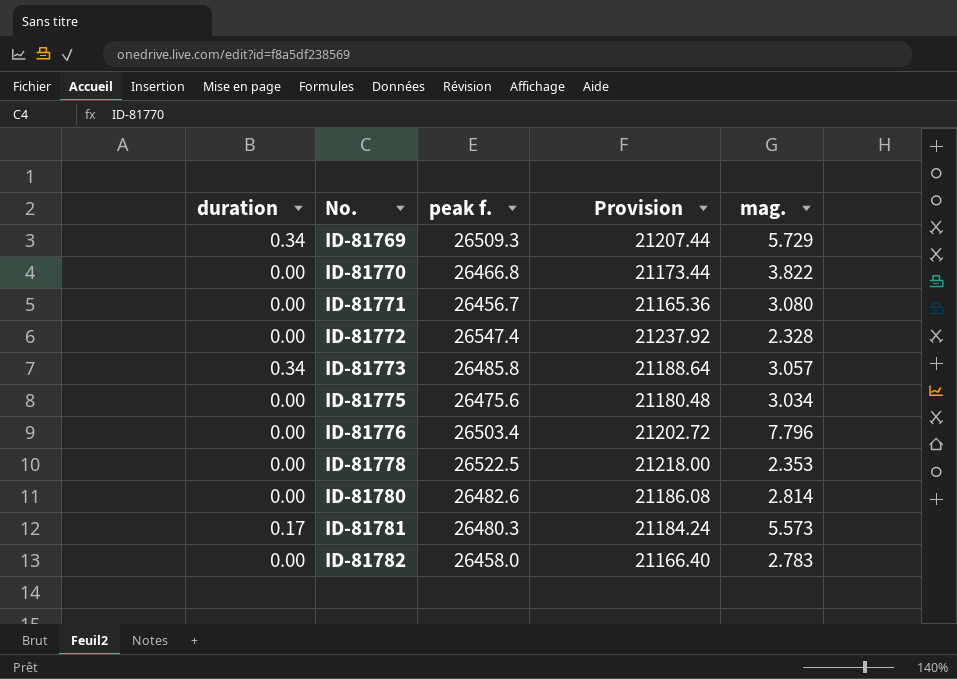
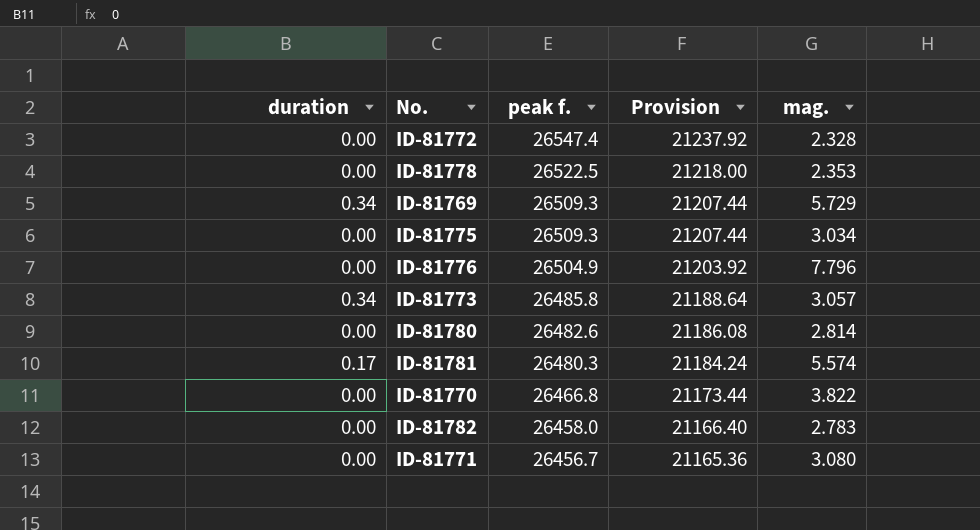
row order: No. ascending -> peak f. descending
ID-81775 | peak f.: 26475.6 -> 26509.3
ID-81775 | Provision: 21180.48 -> 21207.44
ID-81776 | peak f.: 26503.4 -> 26504.9
ID-81776 | Provision: 21202.72 -> 21203.92
ID-81781 | mag.: 5.573 -> 5.574

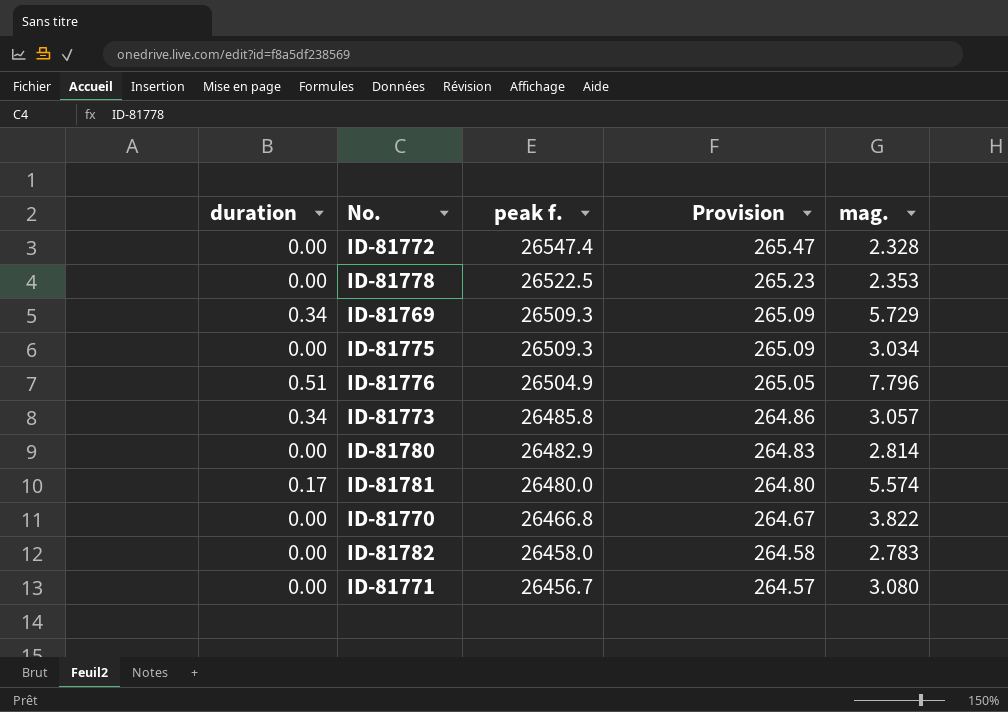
column Provision | formula: [peak f.] * 0.8 -> [peak f.] * 0.01
ID-81776 | duration: 0.00 -> 0.51
ID-81780 | peak f.: 26482.6 -> 26482.9
ID-81781 | peak f.: 26480.3 -> 26480.0

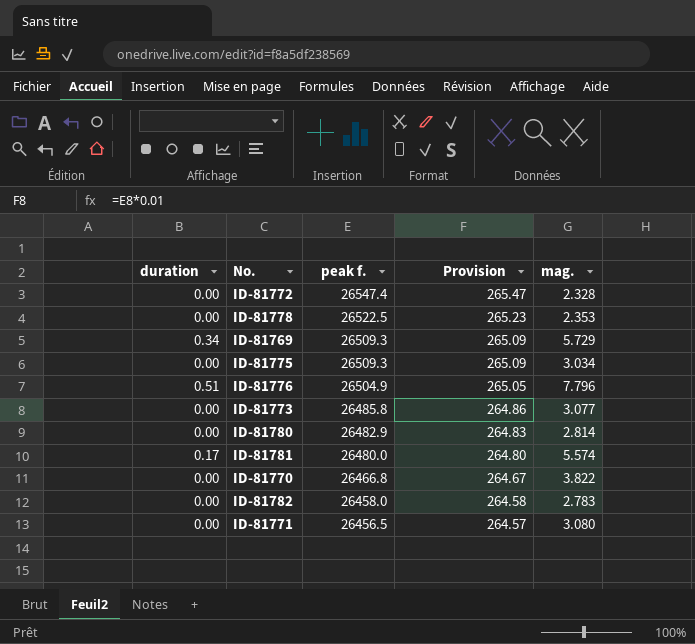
ID-81773 | duration: 0.34 -> 0.00
ID-81773 | mag.: 3.057 -> 3.077
ID-81771 | peak f.: 26456.7 -> 26456.5

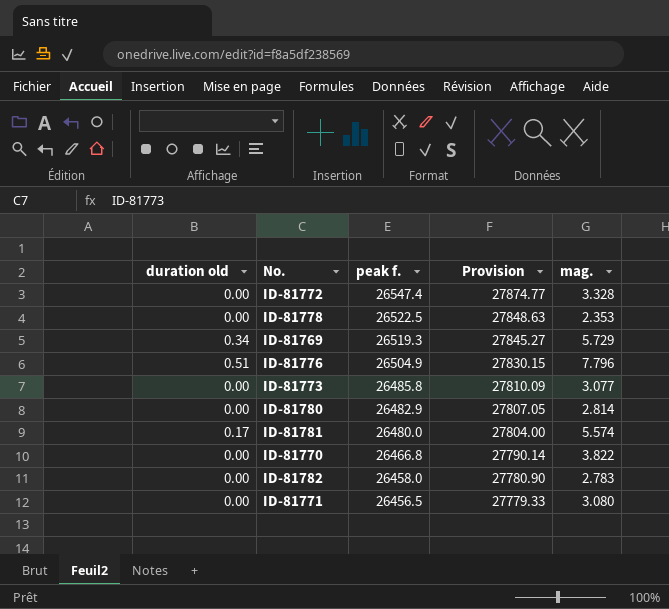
column name: duration -> duration old
column Provision | formula: [peak f.] * 0.01 -> [peak f.] * 1.05
row ID-81775: 0.00 | 26509.3 | 265.09 | 3.034 -> none
ID-81772 | mag.: 2.328 -> 3.328
ID-81769 | peak f.: 26509.3 -> 26519.3

